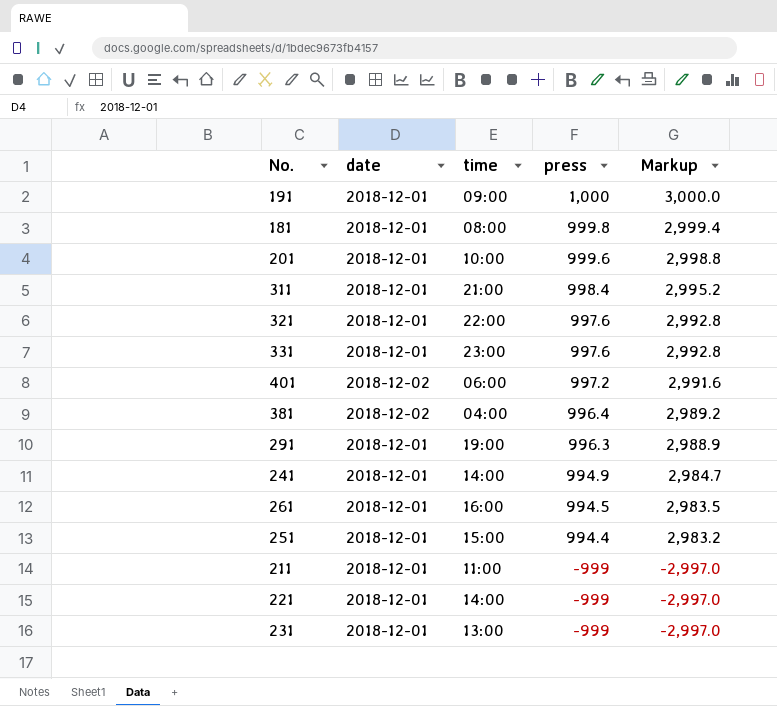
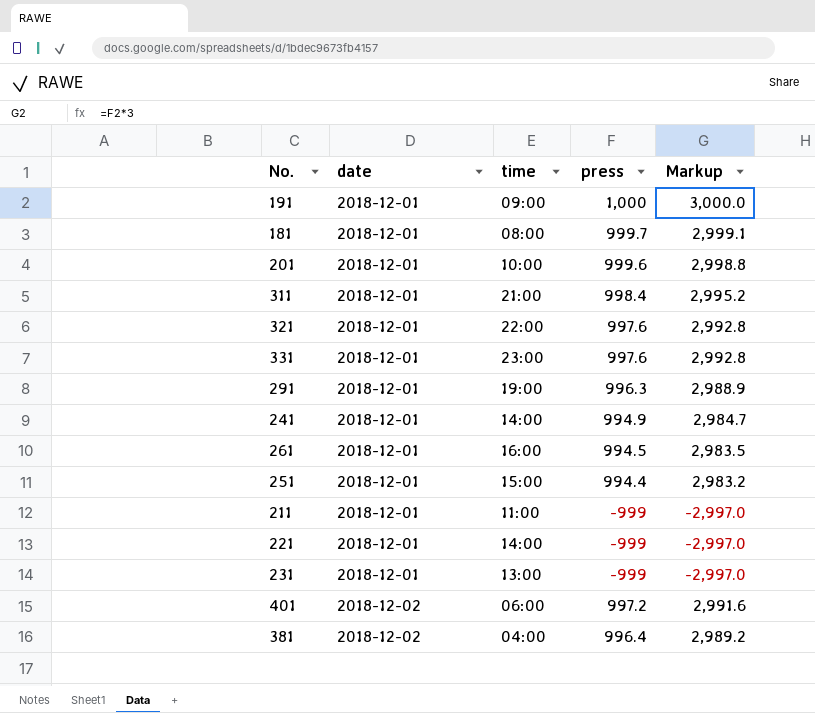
row order: press descending -> date ascending
181 | press: 999.8 -> 999.7
181 | Markup: 2,999.4 -> 2,999.1

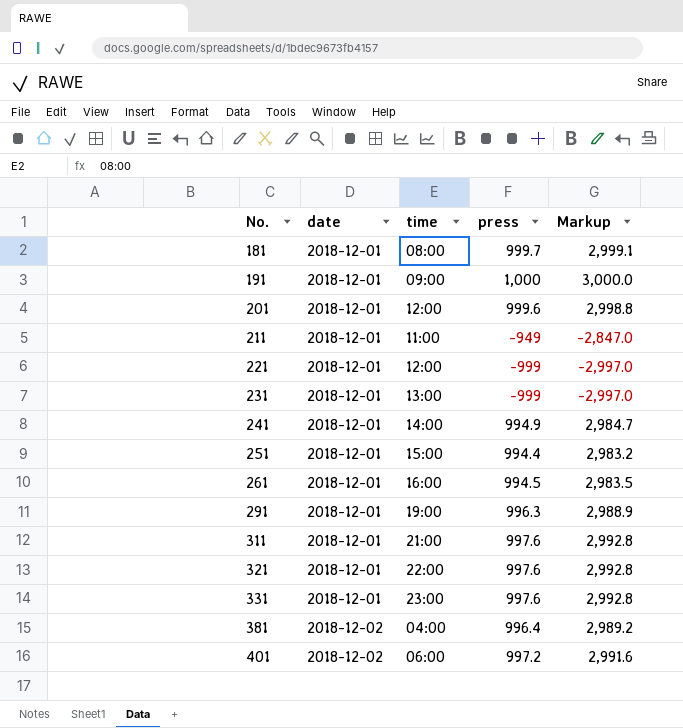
row order: date ascending -> No. ascending
201 | time: 10:00 -> 12:00
211 | press: -999 -> -949
211 | Markup: -2,997.0 -> -2,847.0
221 | time: 14:00 -> 12:00
311 | press: 998.4 -> 997.6
311 | Markup: 2,995.2 -> 2,992.8

